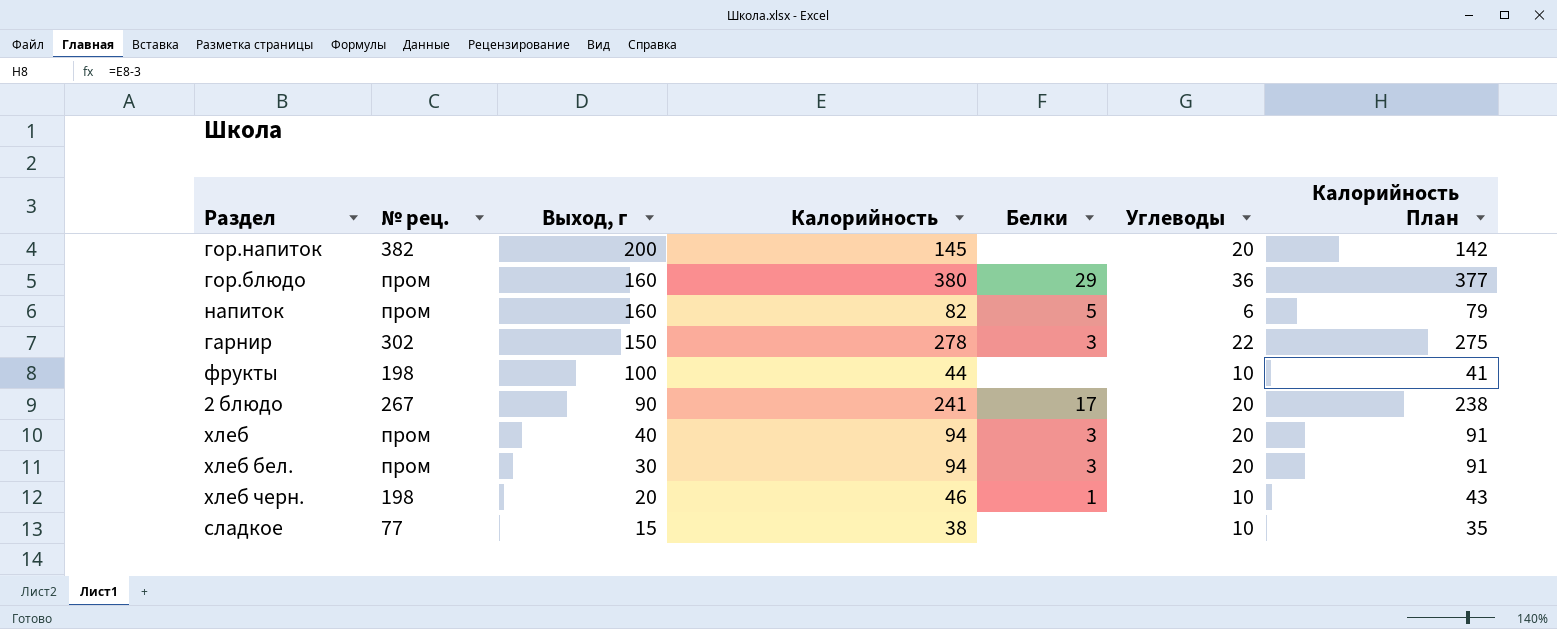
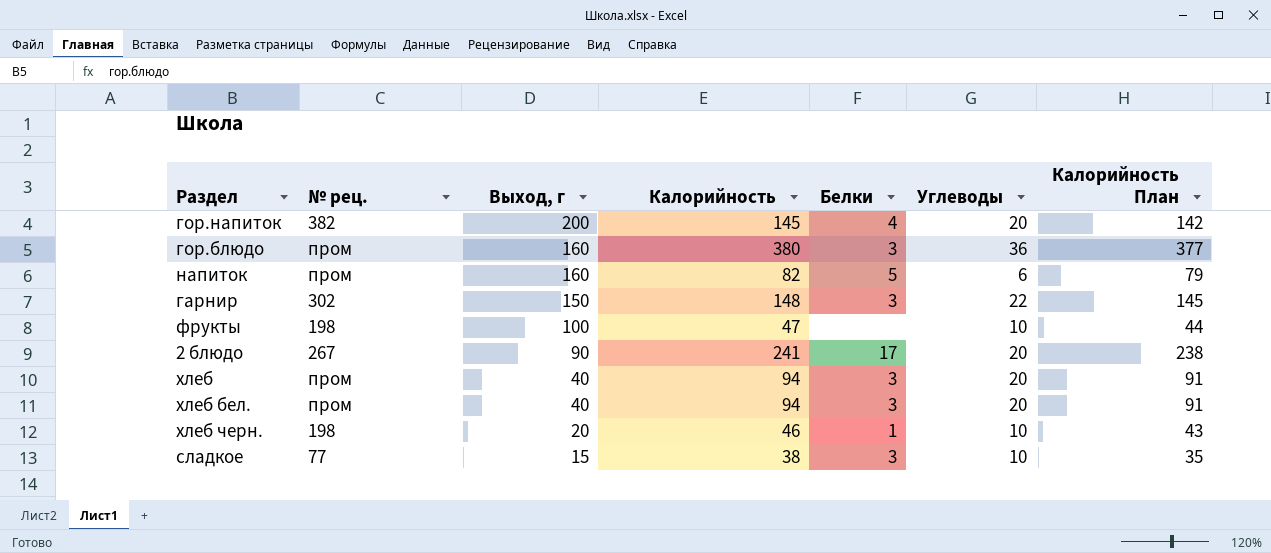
гор.напиток | Белки: none -> 4
гор.блюдо | Белки: 29 -> 3
гарнир | Калорийность: 278 -> 148
гарнир | Калорийность План: 275 -> 145
фрукты | Калорийность: 44 -> 47
фрукты | Калорийность План: 41 -> 44
хлеб бел. | Выход, г: 30 -> 40
сладкое | Белки: none -> 3

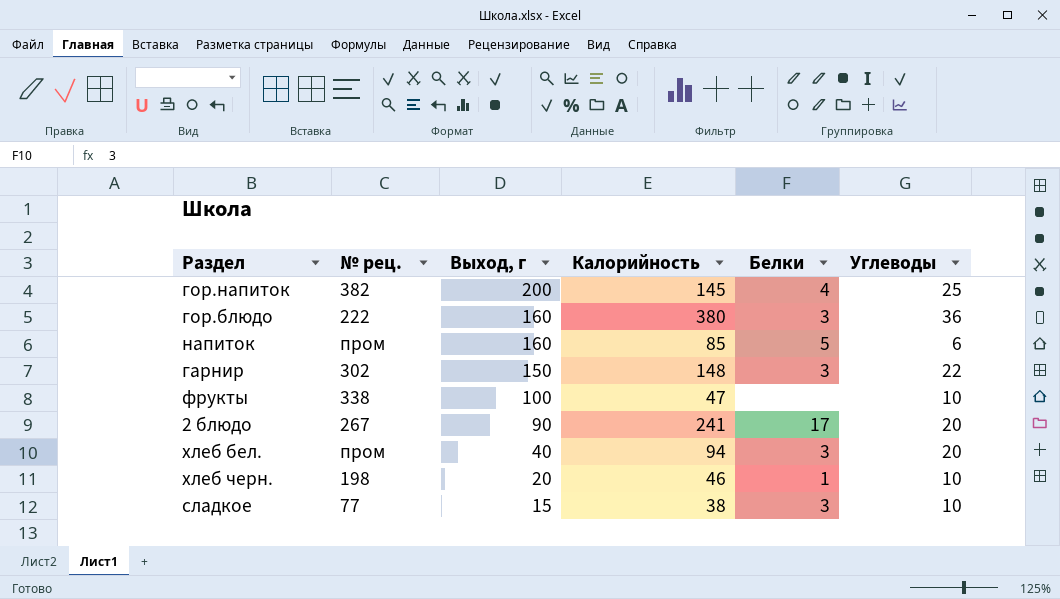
column Калорийность План | formula: [Калорийность] - 3 -> none
row хлеб: пром | 40 | 94 | 3 | 20 | 91 -> none
гор.напиток | Углеводы: 20 -> 25
гор.блюдо | № рец.: пром -> 222
напиток | Калорийность: 82 -> 85
фрукты | № рец.: 198 -> 338

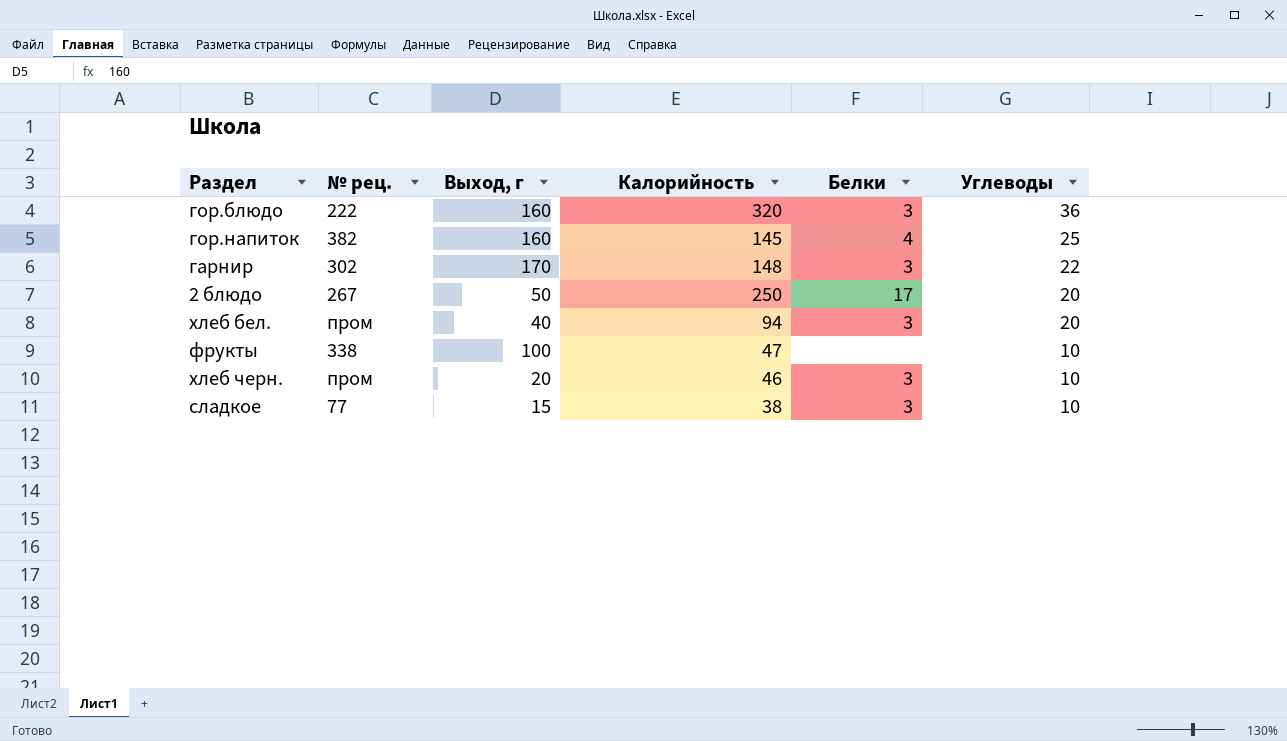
row order: Выход, г descending -> Углеводы descending
row напиток: пром | 160 | 85 | 5 | 6 -> none
гор.блюдо | Калорийность: 380 -> 320
гор.напиток | Выход, г: 200 -> 160
гарнир | Выход, г: 150 -> 170
2 блюдо | Выход, г: 90 -> 50
2 блюдо | Калорийность: 241 -> 250
хлеб черн. | № рец.: 198 -> пром
хлеб черн. | Белки: 1 -> 3

